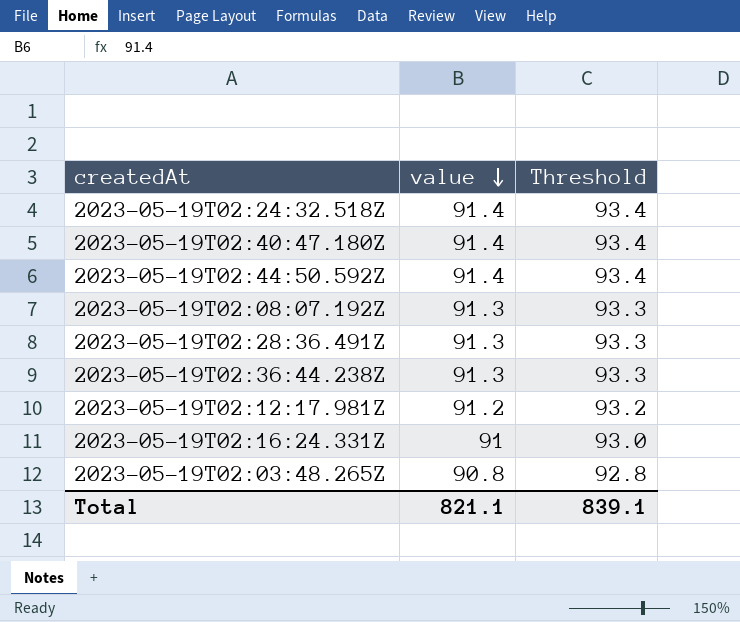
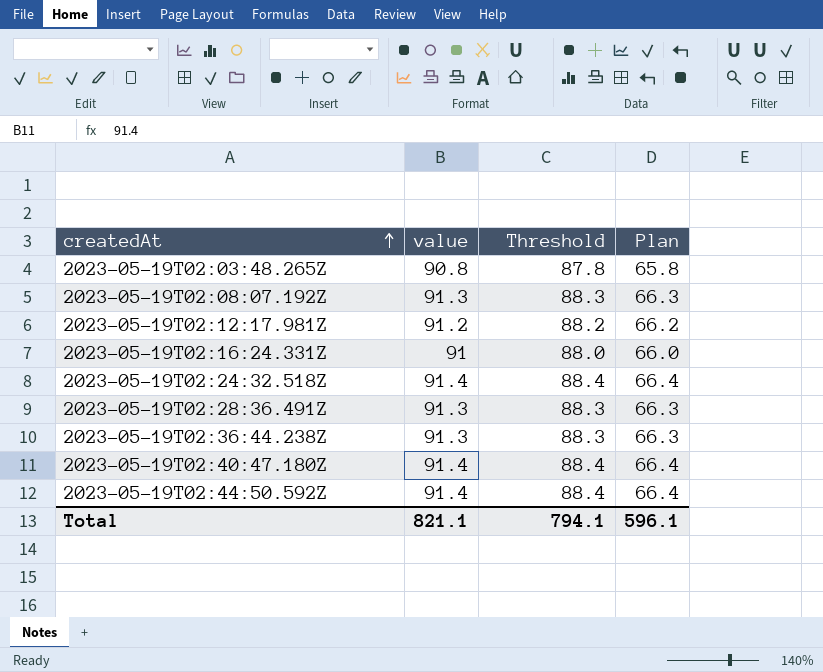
row order: value descending -> createdAt ascending
column Threshold | formula: [value] + 2 -> [value] - 3
column Plan | formula: none -> [value] - 25
Total | Threshold: 839.1 -> 794.1

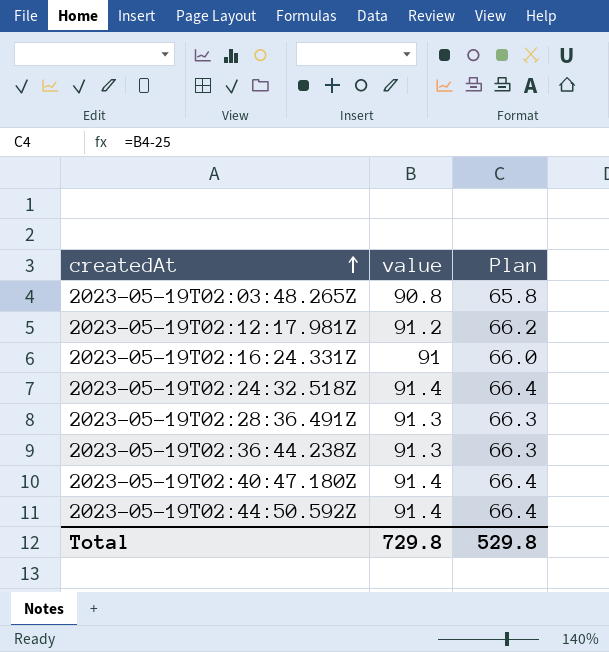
column Threshold | formula: [value] - 3 -> none
row 2023-05-19T02:08:07.192Z: 91.3 | 88.3 | 66.3 -> none
Total | value: 821.1 -> 729.8
Total | Plan: 596.1 -> 529.8

